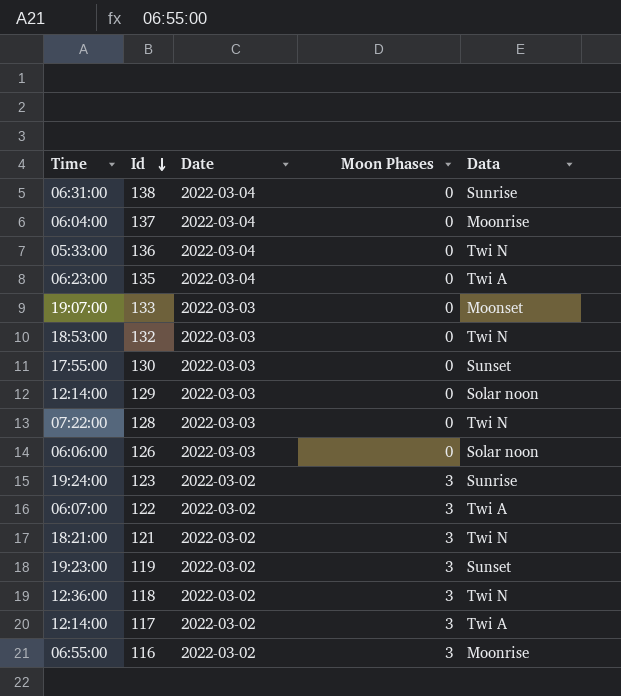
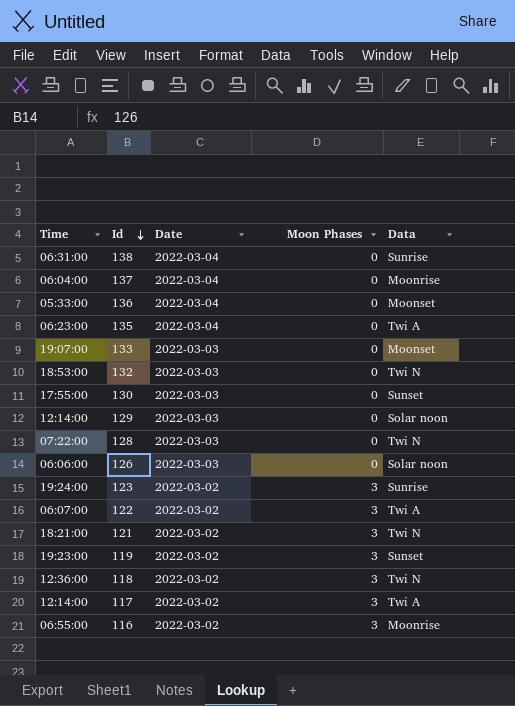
136 | Data: Twi N -> Moonset

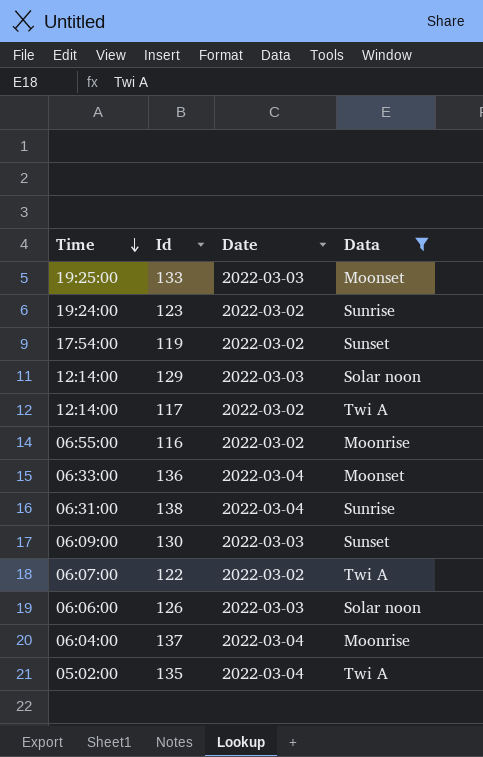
filter: none -> Data != Twi N
row order: Id descending -> Time descending
column Moon Phases | position: 4 -> none
133 | Time: 19:07:00 -> 19:25:00
119 | Time: 19:23:00 -> 17:54:00
136 | Time: 05:33:00 -> 06:33:00
130 | Time: 17:55:00 -> 06:09:00
135 | Time: 06:23:00 -> 05:02:00

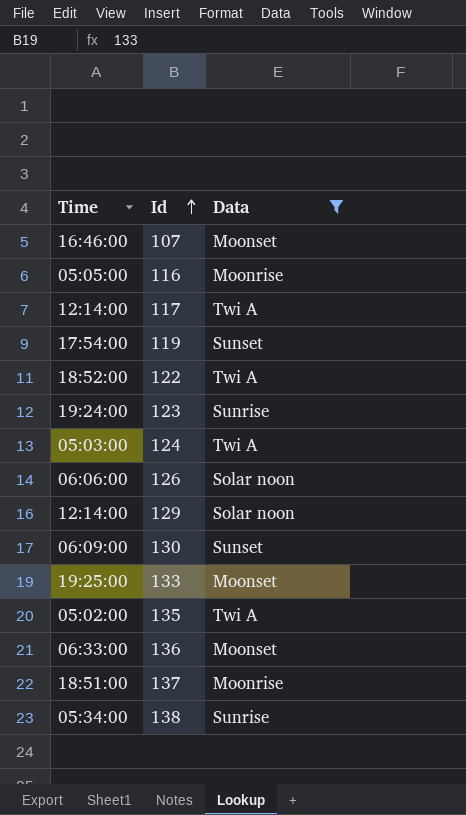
row order: Time descending -> Id ascending
column Date | position: 3 -> none
row 107: none -> 16:46:00 | Moonset
116 | Time: 06:55:00 -> 05:05:00
122 | Time: 06:07:00 -> 18:52:00
row 124: none -> 05:03:00 | Twi A
137 | Time: 06:04:00 -> 18:51:00
138 | Time: 06:31:00 -> 05:34:00

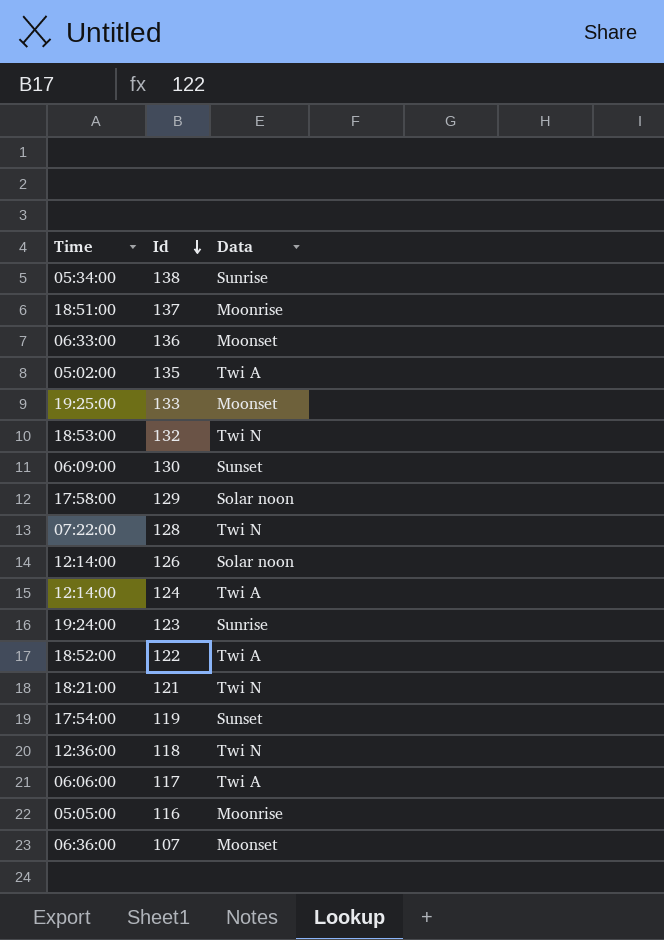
filter: Data != Twi N -> none
row order: Id ascending -> Id descending
129 | Time: 12:14:00 -> 17:58:00
126 | Time: 06:06:00 -> 12:14:00
124 | Time: 05:03:00 -> 12:14:00
117 | Time: 12:14:00 -> 06:06:00
107 | Time: 16:46:00 -> 06:36:00

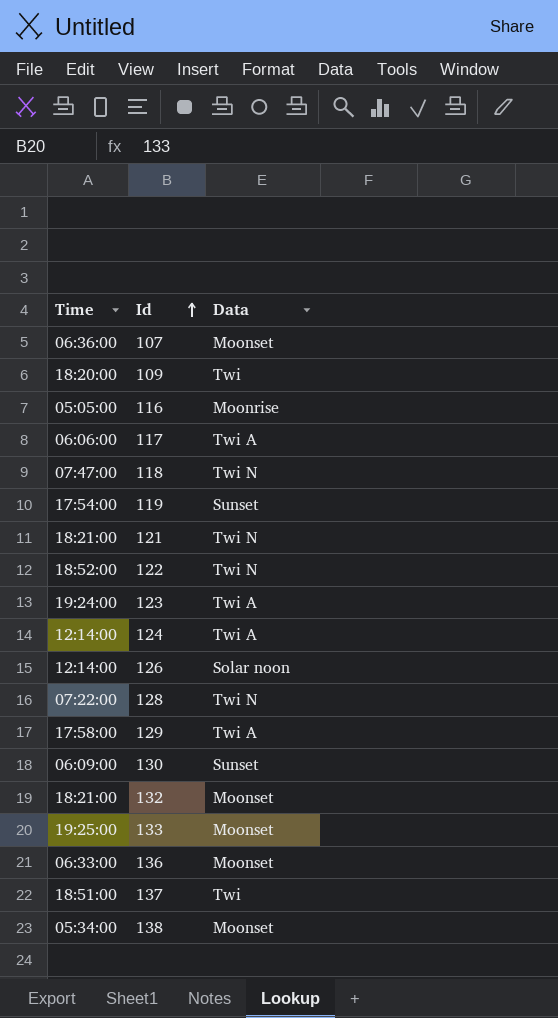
row order: Id descending -> Id ascending
row 135: 05:02:00 | Twi A -> none
row 109: none -> 18:20:00 | Twi
118 | Time: 12:36:00 -> 07:47:00
122 | Data: Twi A -> Twi N
123 | Data: Sunrise -> Twi A
129 | Data: Solar noon -> Twi A
132 | Time: 18:53:00 -> 18:21:00
132 | Data: Twi N -> Moonset
137 | Data: Moonrise -> Twi
138 | Data: Sunrise -> Moonset

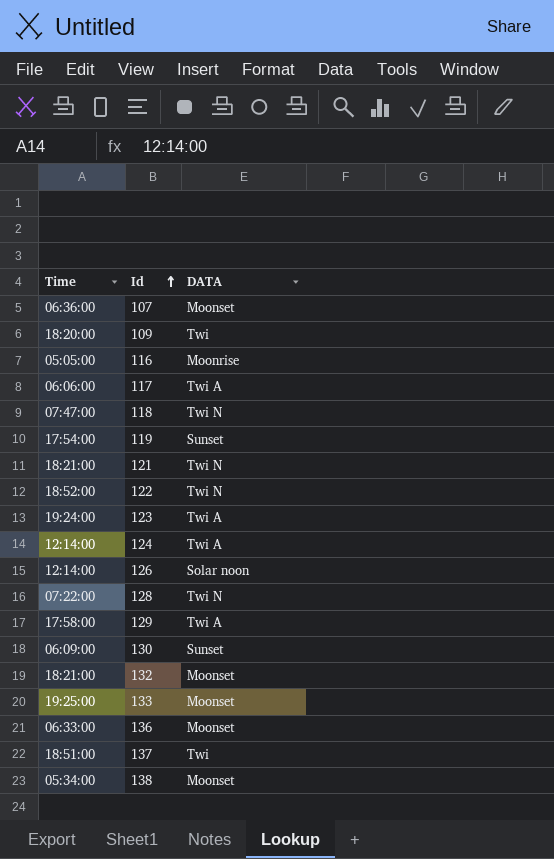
column name: Data -> DATA

